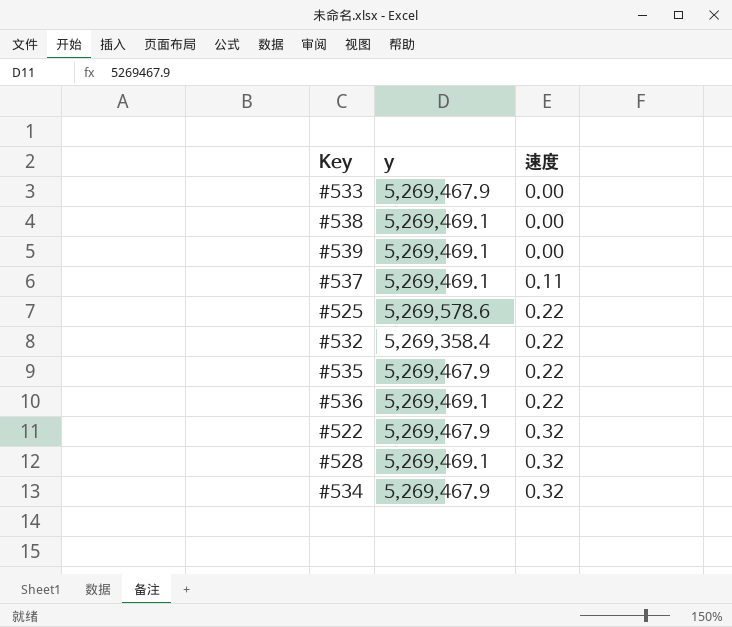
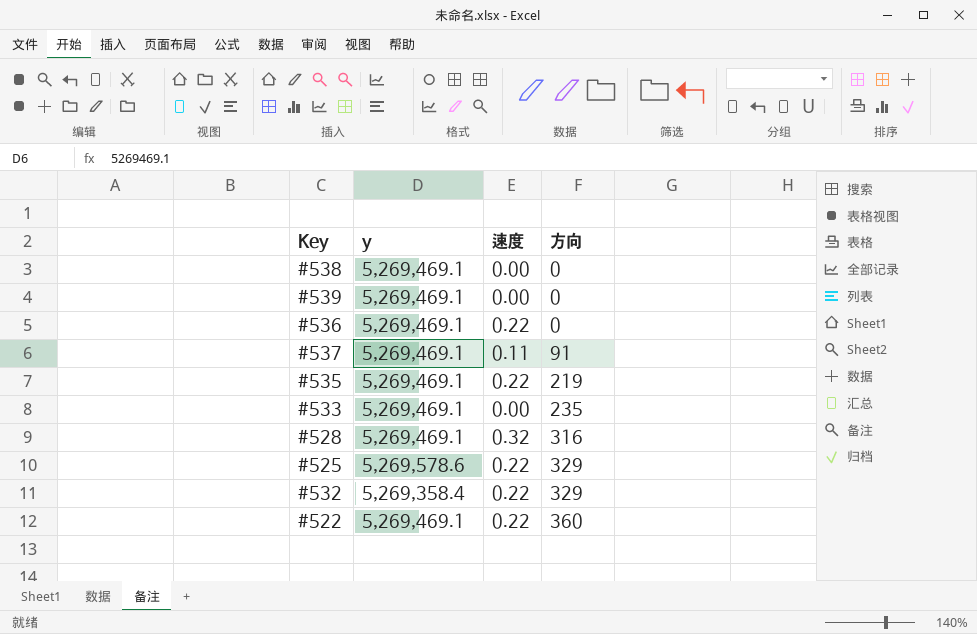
row order: 速度 ascending -> 方向 ascending
column 方向 | position: none -> 4
row #534: 5,269,467.9 | 0.32 -> none
#535 | y: 5,269,467.9 -> 5,269,469.1
#533 | y: 5,269,467.9 -> 5,269,469.1
#522 | y: 5,269,467.9 -> 5,269,469.1
#522 | 速度: 0.32 -> 0.22

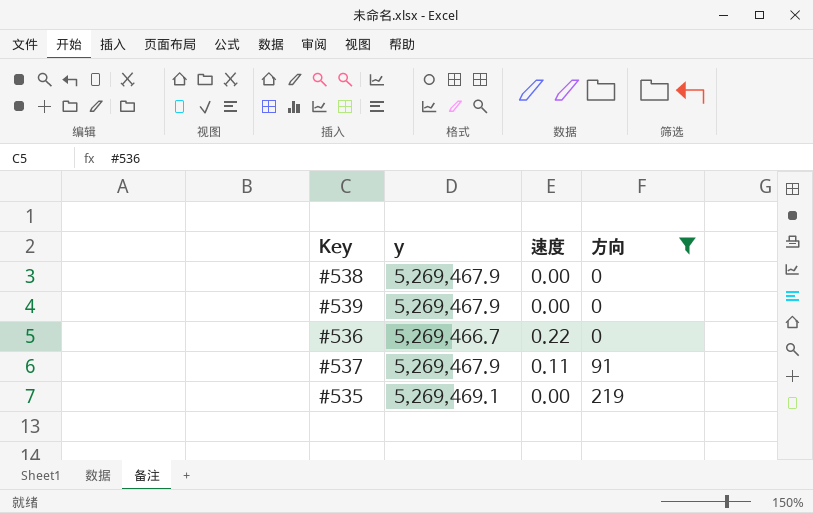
filter: none -> 方向 <= 219
#538 | y: 5,269,469.1 -> 5,269,467.9
#539 | y: 5,269,469.1 -> 5,269,467.9
#536 | y: 5,269,469.1 -> 5,269,466.7
#537 | y: 5,269,469.1 -> 5,269,467.9
#535 | 速度: 0.22 -> 0.00

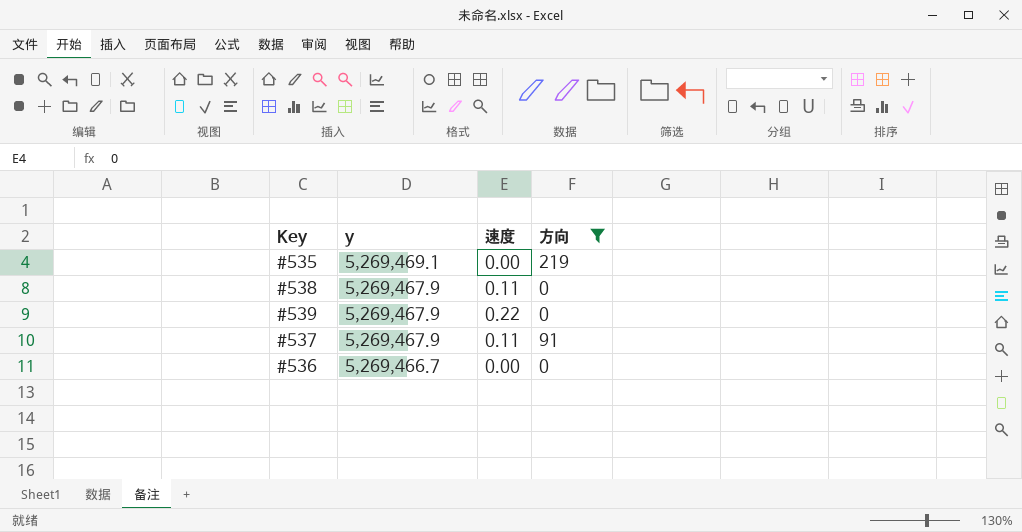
row order: 方向 ascending -> y descending
#538 | 速度: 0.00 -> 0.11
#539 | 速度: 0.00 -> 0.22
#536 | 速度: 0.22 -> 0.00

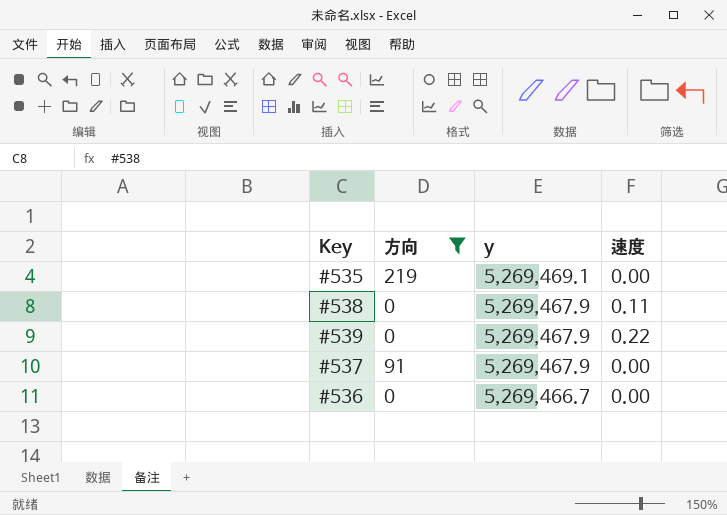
column 方向 | position: 4 -> 2
#537 | 速度: 0.11 -> 0.00

